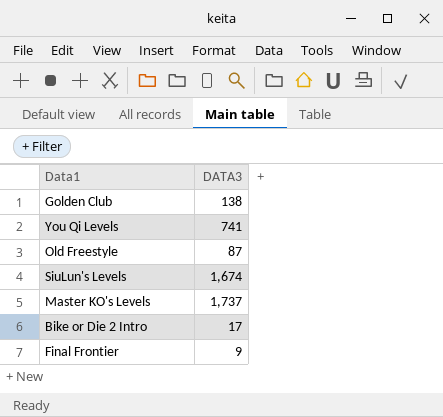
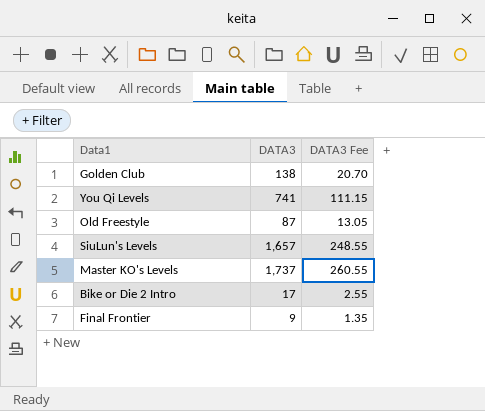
column DATA3 Fee | formula: none -> [DATA3] * 0.15
SiuLun's Levels | DATA3: 1,674 -> 1,657

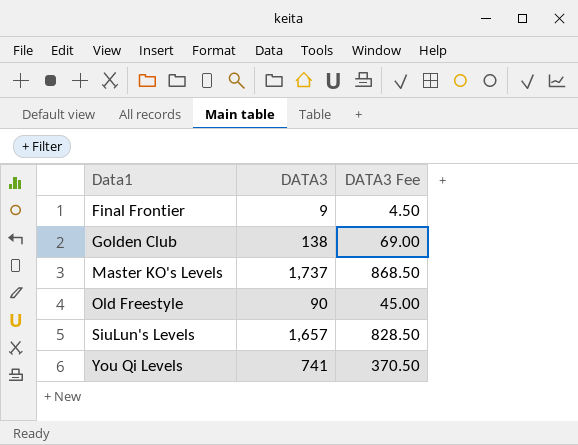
row order: none -> Data1 ascending
column DATA3 Fee | formula: [DATA3] * 0.15 -> [DATA3] * 0.5
row Bike or Die 2 Intro: 17 | 2.55 -> none
Old Freestyle | DATA3: 87 -> 90

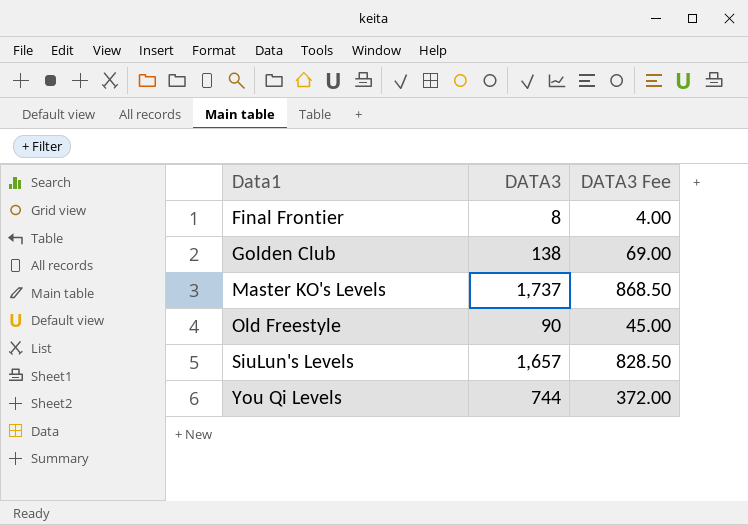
Final Frontier | DATA3: 9 -> 8
Final Frontier | DATA3 Fee: 4.50 -> 4.00
You Qi Levels | DATA3: 741 -> 744
You Qi Levels | DATA3 Fee: 370.50 -> 372.00

